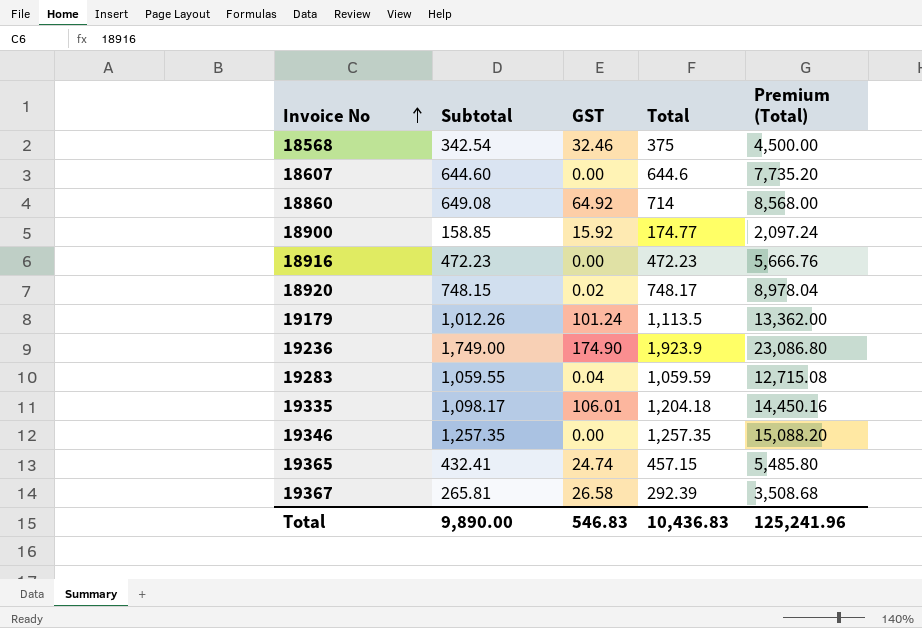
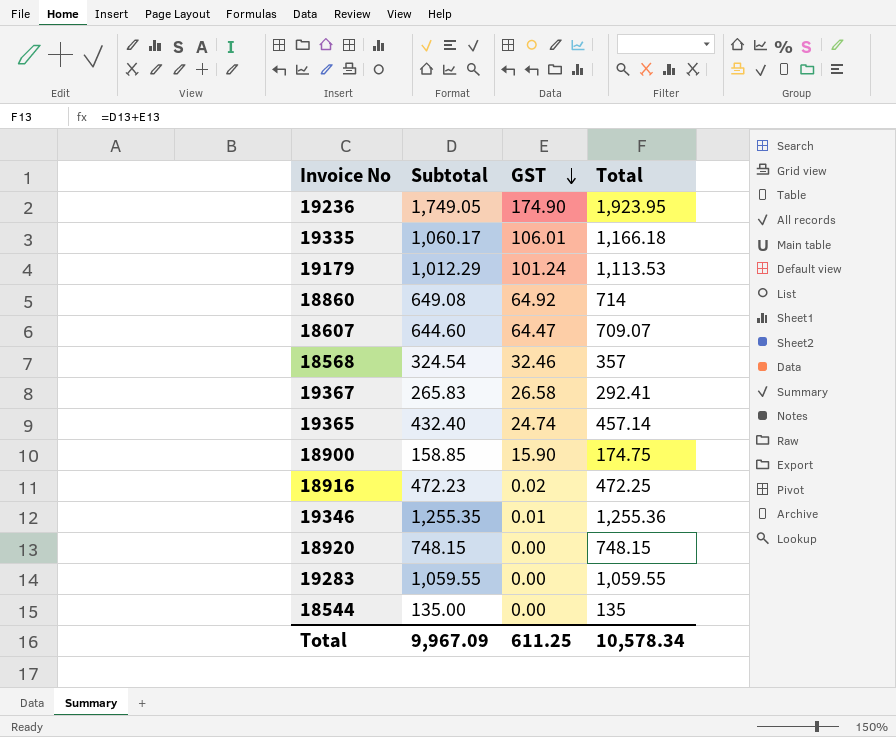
row order: Invoice No ascending -> GST descending
column Premium (Total) | formula: [Total] * 12 -> none
19236 | Subtotal: 1,749.00 -> 1,749.05
19236 | Total: 1,923.9 -> 1,923.95
19335 | Subtotal: 1,098.17 -> 1,060.17
19335 | Total: 1,204.18 -> 1,166.18
19179 | Subtotal: 1,012.26 -> 1,012.29
19179 | Total: 1,113.5 -> 1,113.53
18607 | GST: 0.00 -> 64.47
18607 | Total: 644.6 -> 709.07
18568 | Subtotal: 342.54 -> 324.54
18568 | Total: 375 -> 357
19367 | Subtotal: 265.81 -> 265.83
19367 | Total: 292.39 -> 292.41
19365 | Subtotal: 432.41 -> 432.40
19365 | Total: 457.15 -> 457.14
18900 | GST: 15.92 -> 15.90
18900 | Total: 174.77 -> 174.75
18916 | GST: 0.00 -> 0.02
18916 | Total: 472.23 -> 472.25
19346 | Subtotal: 1,257.35 -> 1,255.35
19346 | GST: 0.00 -> 0.01
19346 | Total: 1,257.35 -> 1,255.36
18920 | GST: 0.02 -> 0.00
18920 | Total: 748.17 -> 748.15
19283 | GST: 0.04 -> 0.00
19283 | Total: 1,059.59 -> 1,059.55
row 18544: none -> 135.00 | 0.00 | 135
Total | Subtotal: 9,890.00 -> 9,967.09
Total | GST: 546.83 -> 611.25
Total | Total: 10,436.83 -> 10,578.34

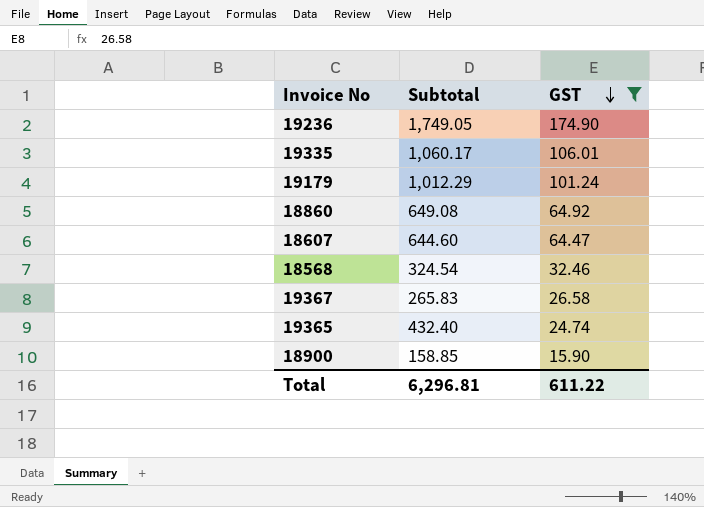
filter: none -> GST >= 15.90
column Total | formula: [Subtotal] + [GST] -> none
Total | Subtotal: 9,967.09 -> 6,296.81
Total | GST: 611.25 -> 611.22

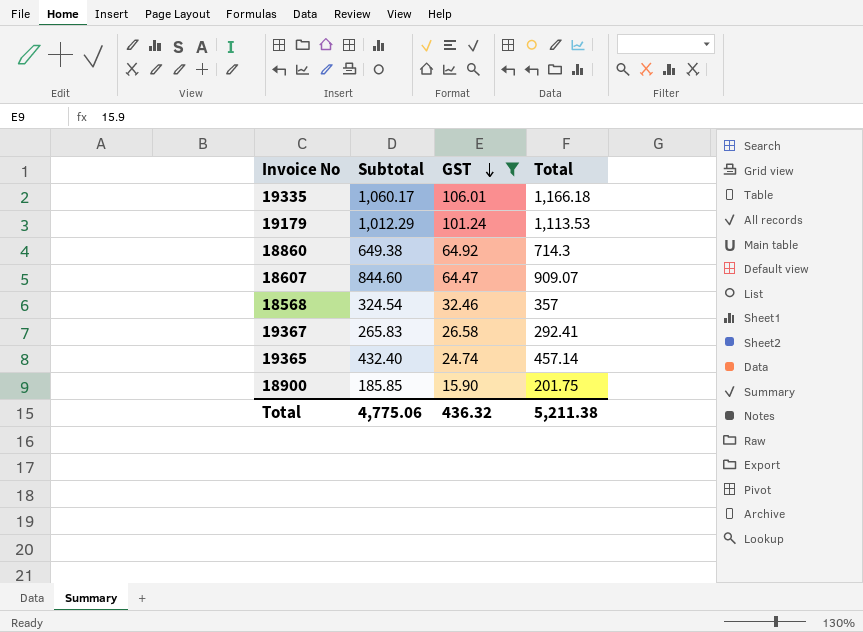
column Total | formula: none -> [Subtotal] + [GST]
row 19236: 1,749.05 | 174.90 -> none
18860 | Subtotal: 649.08 -> 649.38
18607 | Subtotal: 644.60 -> 844.60
18900 | Subtotal: 158.85 -> 185.85
Total | Subtotal: 6,296.81 -> 4,775.06
Total | GST: 611.22 -> 436.32

